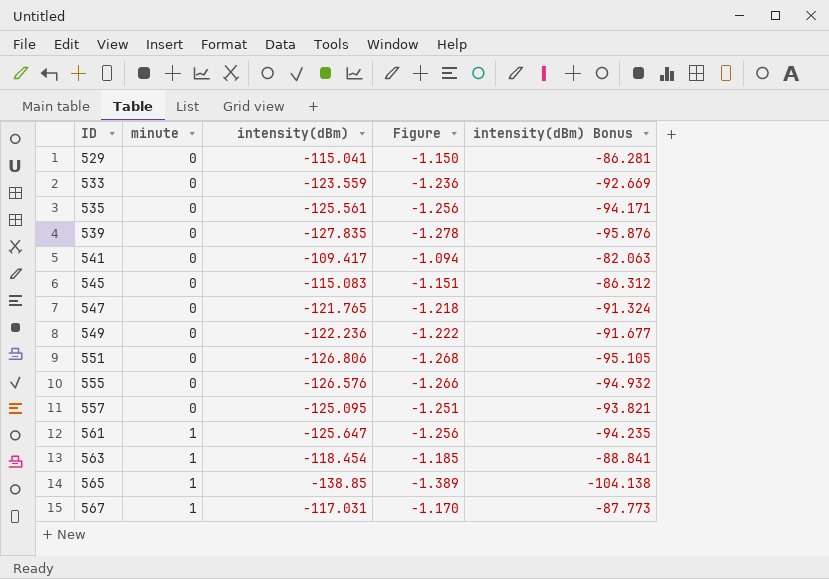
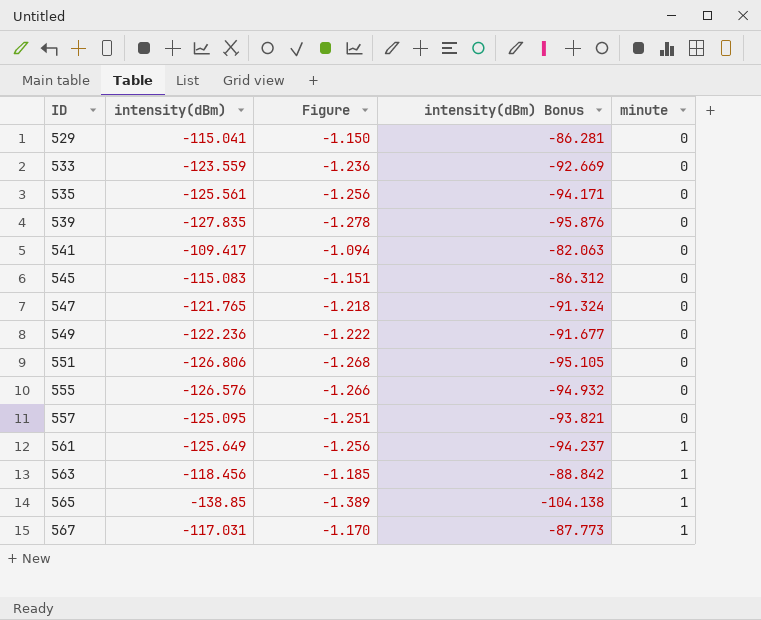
column minute | position: 2 -> 5
561 | intensity(dBm): -125.647 -> -125.649
561 | intensity(dBm) Bonus: -94.235 -> -94.237
563 | intensity(dBm): -118.454 -> -118.456
563 | intensity(dBm) Bonus: -88.841 -> -88.842

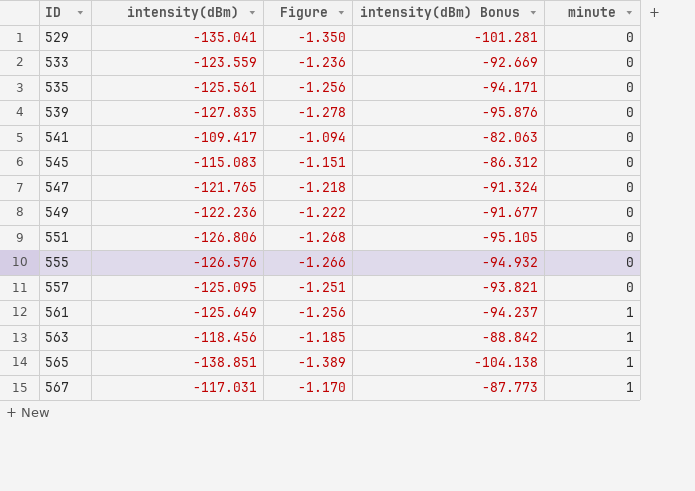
529 | intensity(dBm): -115.041 -> -135.041
529 | Figure: -1.150 -> -1.350
529 | intensity(dBm) Bonus: -86.281 -> -101.281
565 | intensity(dBm): -138.85 -> -138.851

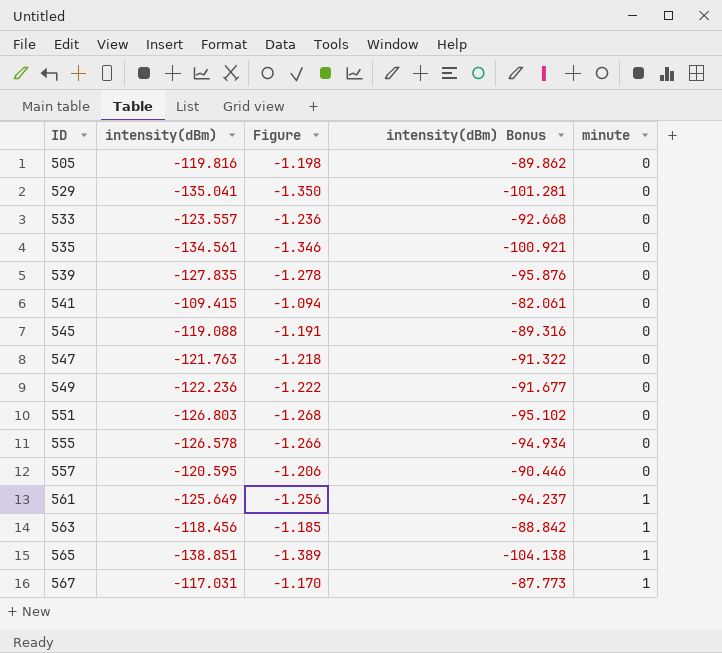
row 505: none -> -119.816 | -1.198 | -89.862 | 0
533 | intensity(dBm): -123.559 -> -123.557
533 | intensity(dBm) Bonus: -92.669 -> -92.668
535 | intensity(dBm): -125.561 -> -134.561
535 | Figure: -1.256 -> -1.346
535 | intensity(dBm) Bonus: -94.171 -> -100.921
541 | intensity(dBm): -109.417 -> -109.415
541 | intensity(dBm) Bonus: -82.063 -> -82.061
545 | intensity(dBm): -115.083 -> -119.088
545 | Figure: -1.151 -> -1.191
545 | intensity(dBm) Bonus: -86.312 -> -89.316
547 | intensity(dBm): -121.765 -> -121.763
547 | intensity(dBm) Bonus: -91.324 -> -91.322
551 | intensity(dBm): -126.806 -> -126.803
551 | intensity(dBm) Bonus: -95.105 -> -95.102
555 | intensity(dBm): -126.576 -> -126.578
555 | intensity(dBm) Bonus: -94.932 -> -94.934
557 | intensity(dBm): -125.095 -> -120.595
557 | Figure: -1.251 -> -1.206
557 | intensity(dBm) Bonus: -93.821 -> -90.446

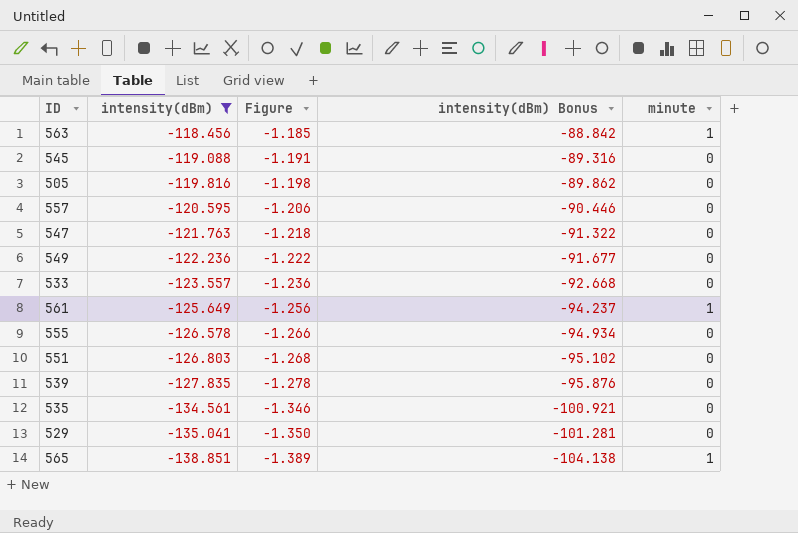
filter: none -> intensity(dBm) <= -118.456
row order: ID ascending -> intensity(dBm) descending

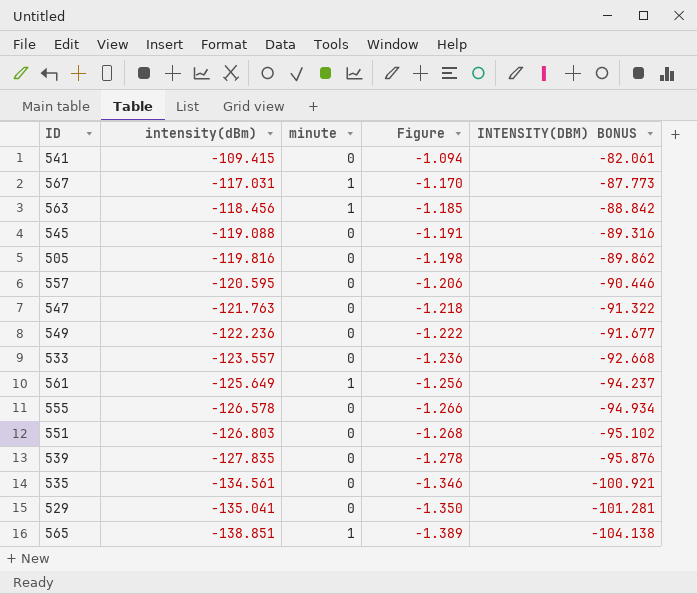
filter: intensity(dBm) <= -118.456 -> none
column minute | position: 5 -> 3
column name: intensity(dBm) Bonus -> INTENSITY(DBM) BONUS

